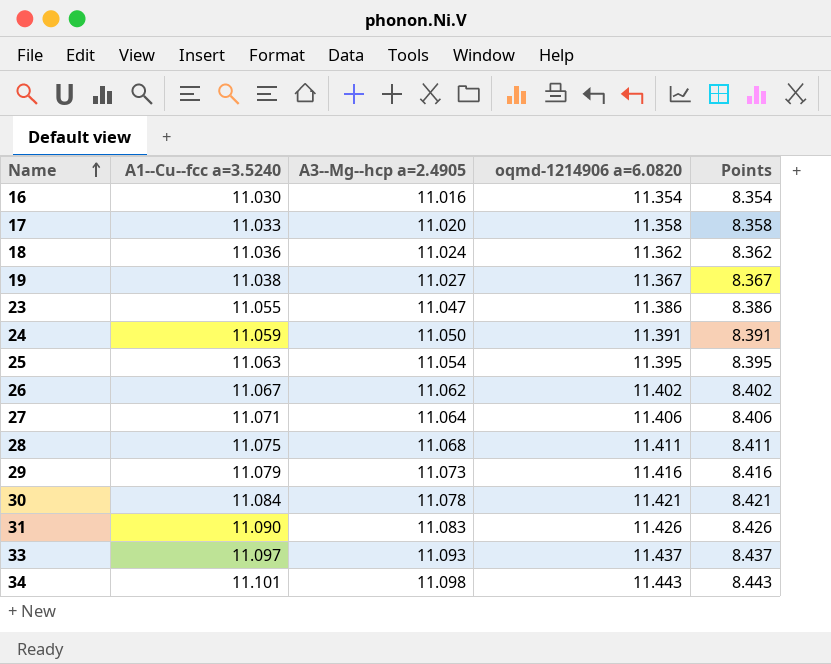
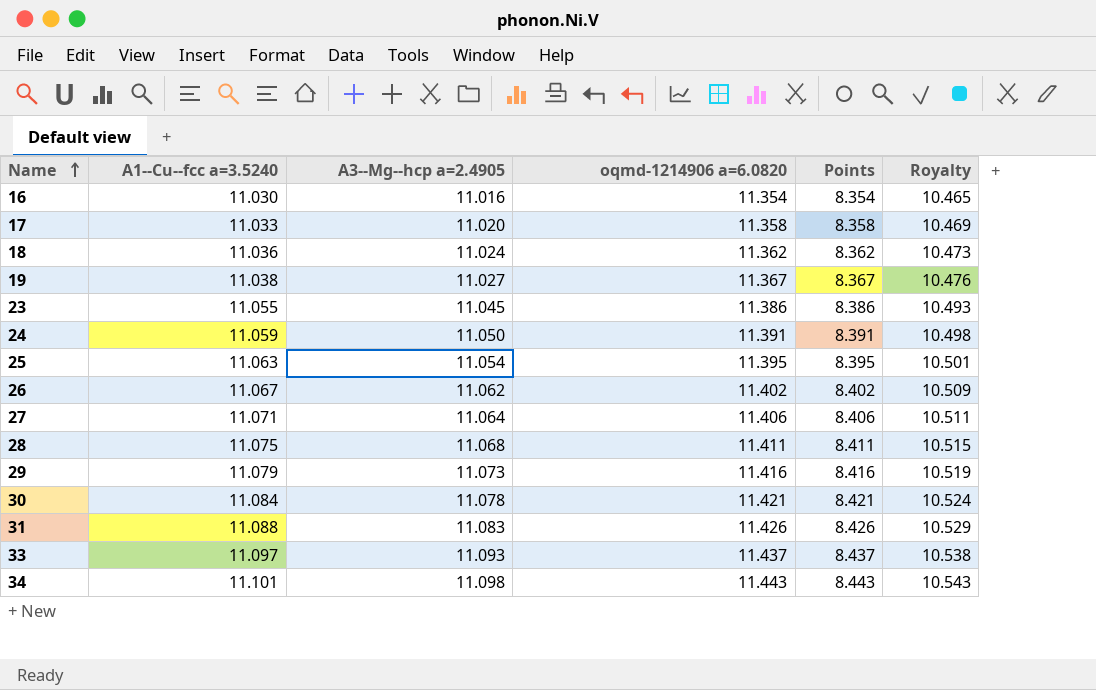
column Royalty | formula: none -> [A3--Mg--hcp a=2.4905] * 0.95
23 | A3--Mg--hcp a=2.4905: 11.047 -> 11.045
31 | A1--Cu--fcc a=3.5240: 11.090 -> 11.088

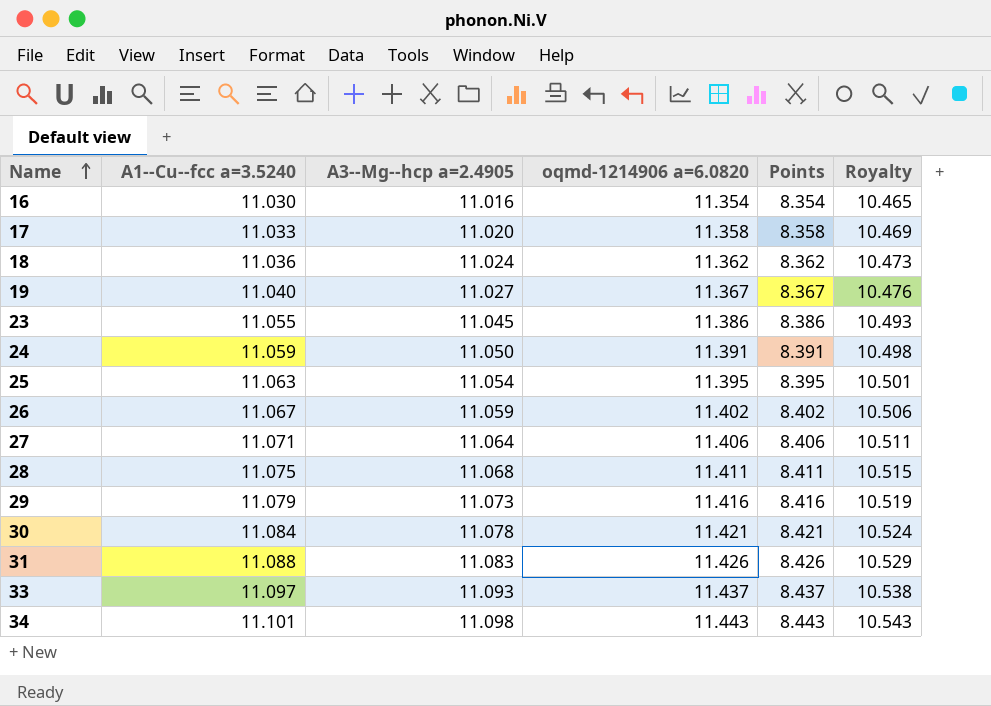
19 | A1--Cu--fcc a=3.5240: 11.038 -> 11.040
26 | A3--Mg--hcp a=2.4905: 11.062 -> 11.059
26 | Royalty: 10.509 -> 10.506

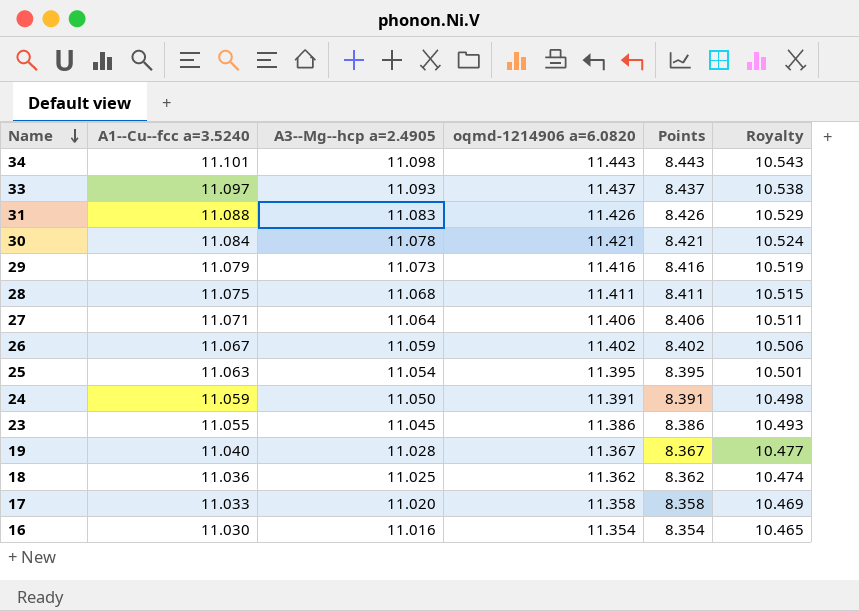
row order: Name ascending -> Name descending
19 | A3--Mg--hcp a=2.4905: 11.027 -> 11.028
19 | Royalty: 10.476 -> 10.477
18 | A3--Mg--hcp a=2.4905: 11.024 -> 11.025
18 | Royalty: 10.473 -> 10.474

